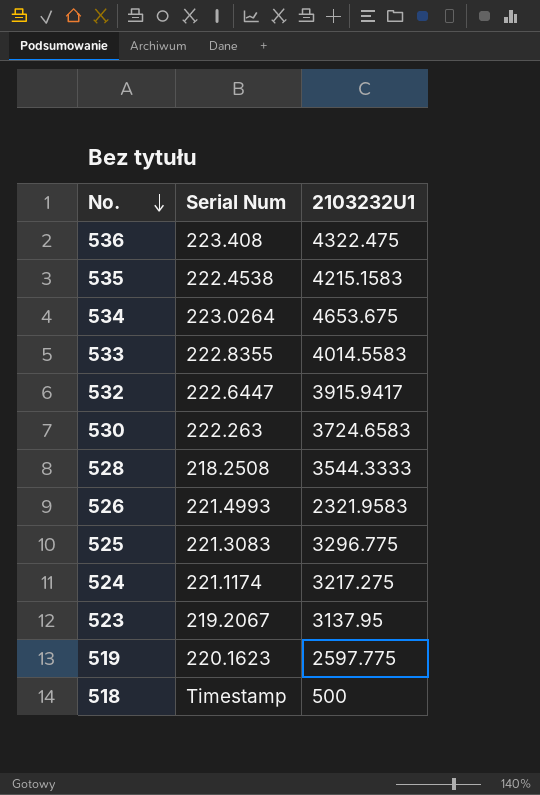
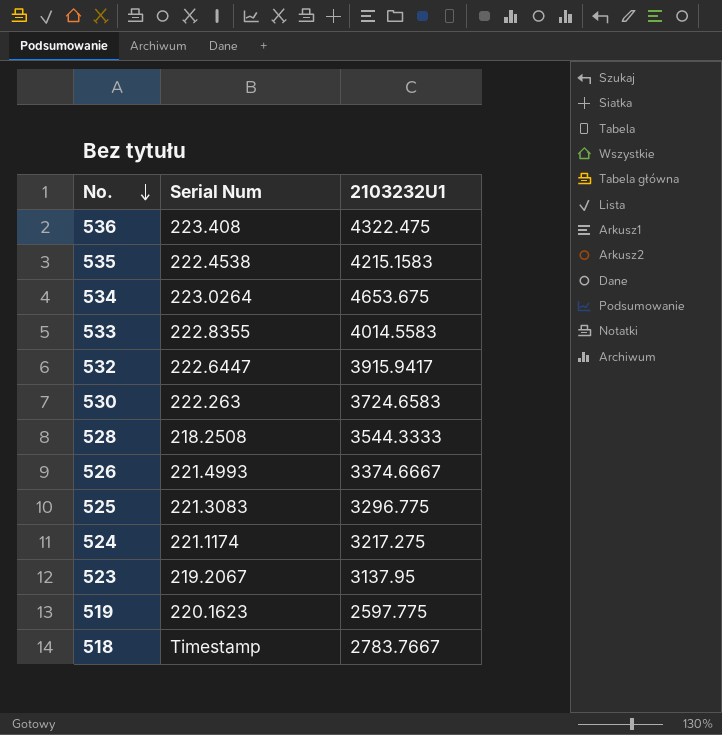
526 | 2103232U1: 2321.9583 -> 3374.6667
518 | 2103232U1: 500 -> 2783.7667

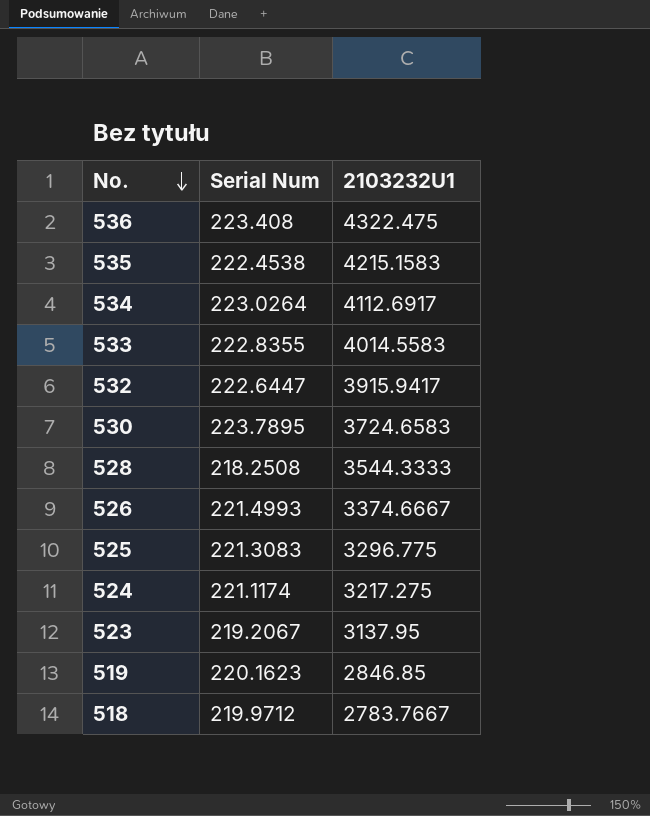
534 | 2103232U1: 4653.675 -> 4112.6917
530 | Serial Num: 222.263 -> 223.7895
519 | 2103232U1: 2597.775 -> 2846.85
518 | Serial Num: Timestamp -> 219.9712

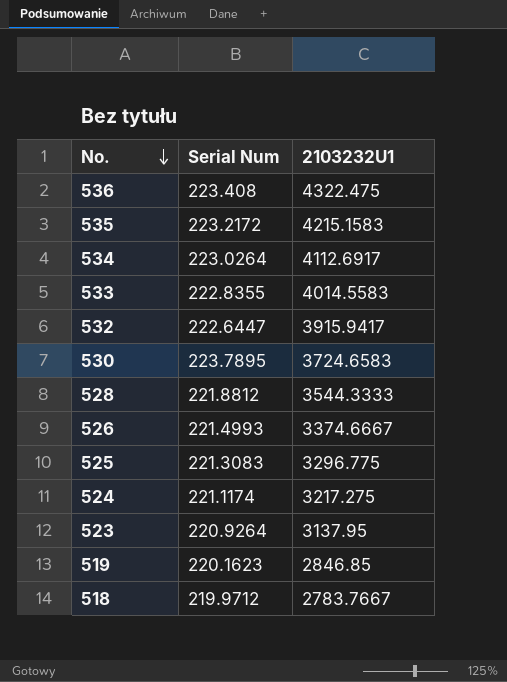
535 | Serial Num: 222.4538 -> 223.2172
528 | Serial Num: 218.2508 -> 221.8812
523 | Serial Num: 219.2067 -> 220.9264

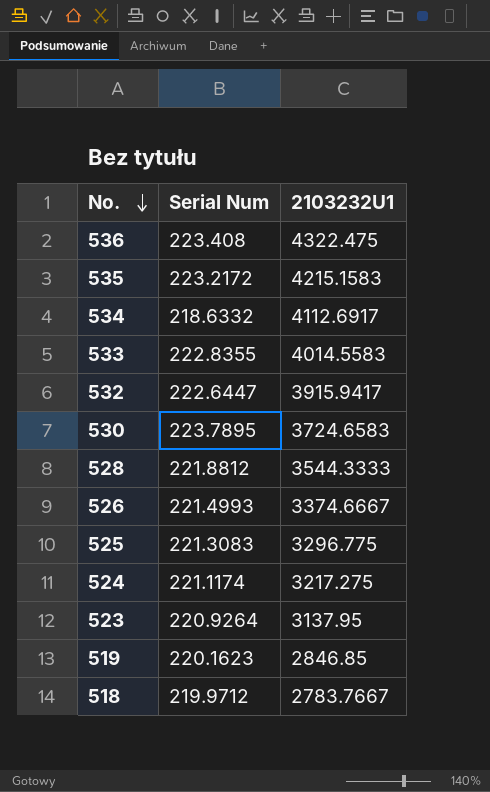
534 | Serial Num: 223.0264 -> 218.6332

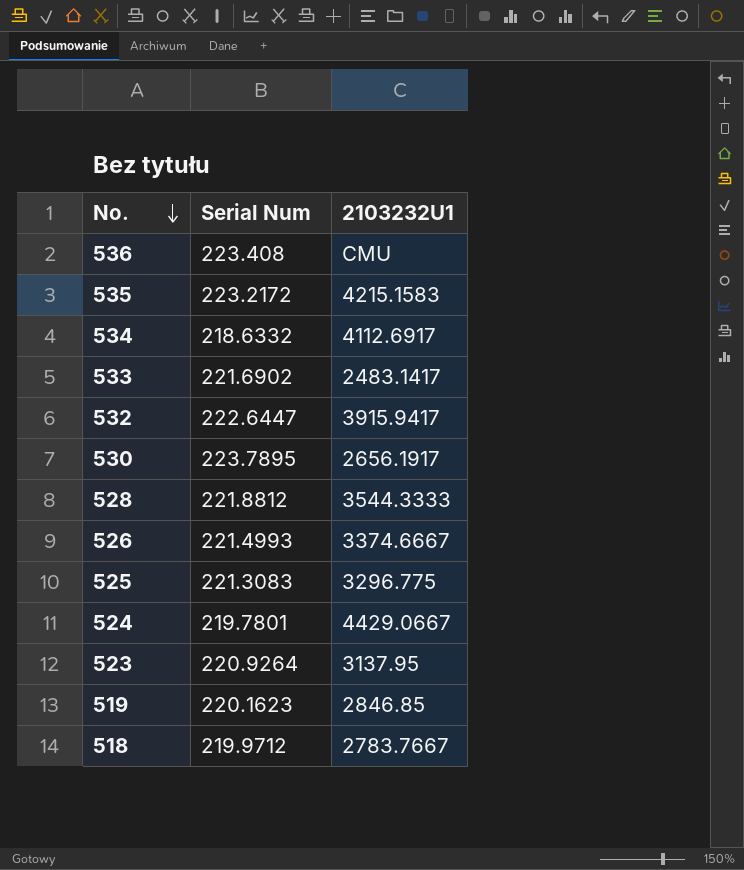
536 | 2103232U1: 4322.475 -> CMU
533 | Serial Num: 222.8355 -> 221.6902
533 | 2103232U1: 4014.5583 -> 2483.1417
530 | 2103232U1: 3724.6583 -> 2656.1917
524 | Serial Num: 221.1174 -> 219.7801
524 | 2103232U1: 3217.275 -> 4429.0667

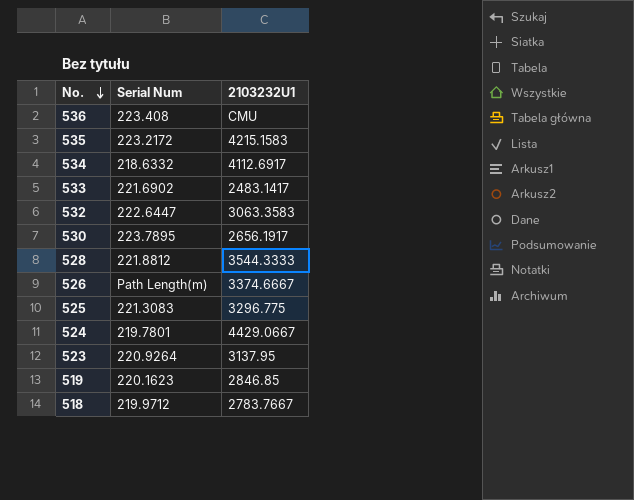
532 | 2103232U1: 3915.9417 -> 3063.3583
526 | Serial Num: 221.4993 -> Path Length(m)

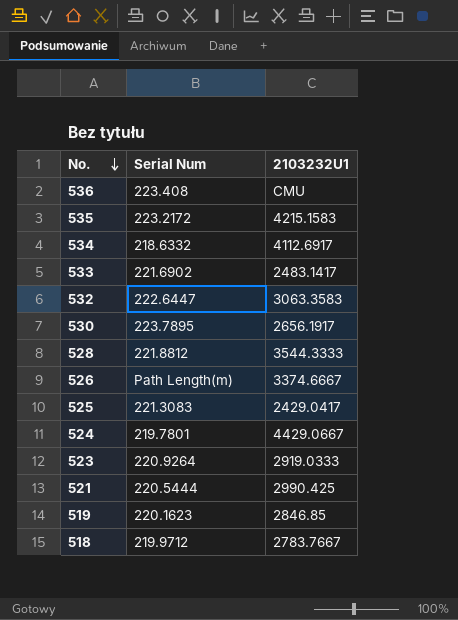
525 | 2103232U1: 3296.775 -> 2429.0417
523 | 2103232U1: 3137.95 -> 2919.0333
row 521: none -> 220.5444 | 2990.425

